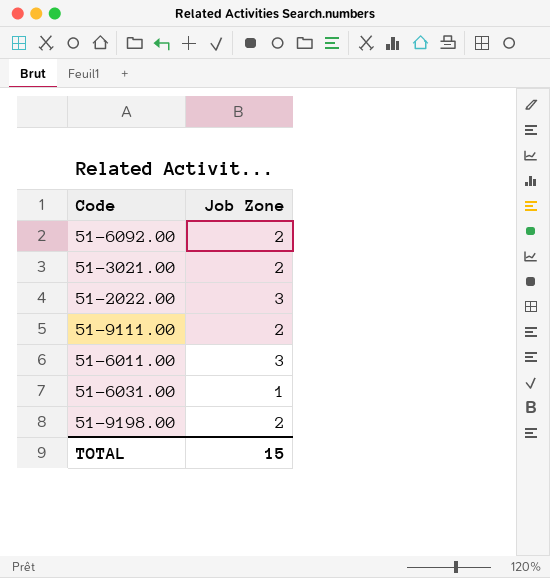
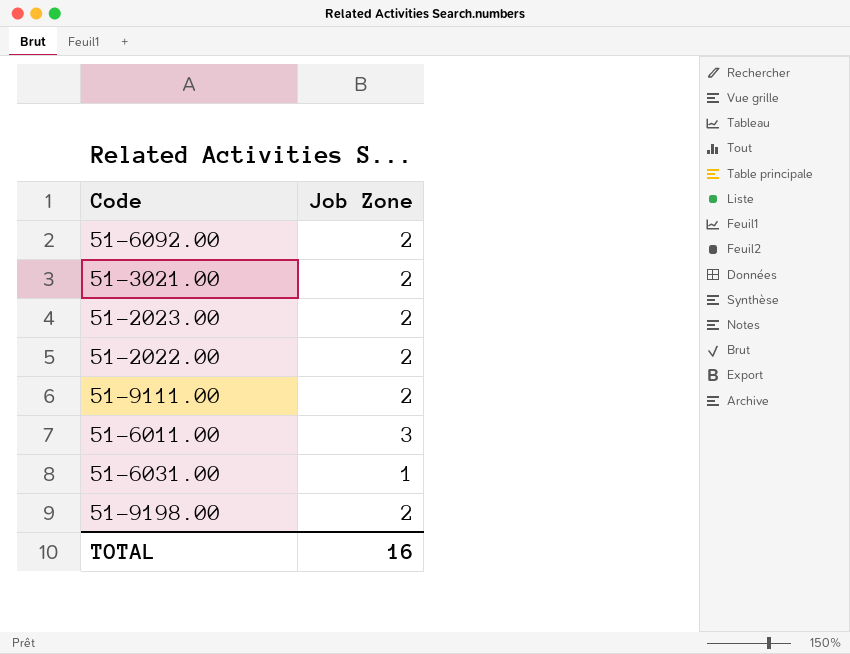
row 51-2023.00: none -> 2
51-2022.00 | Job Zone: 3 -> 2
TOTAL | Job Zone: 15 -> 16

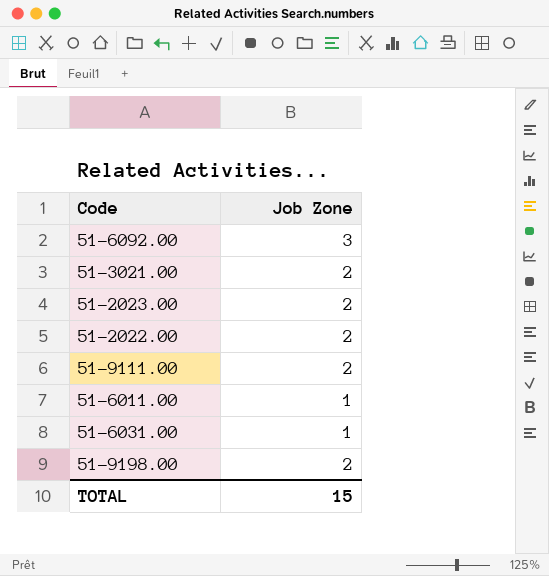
51-6092.00 | Job Zone: 2 -> 3
51-6011.00 | Job Zone: 3 -> 1
TOTAL | Job Zone: 16 -> 15

